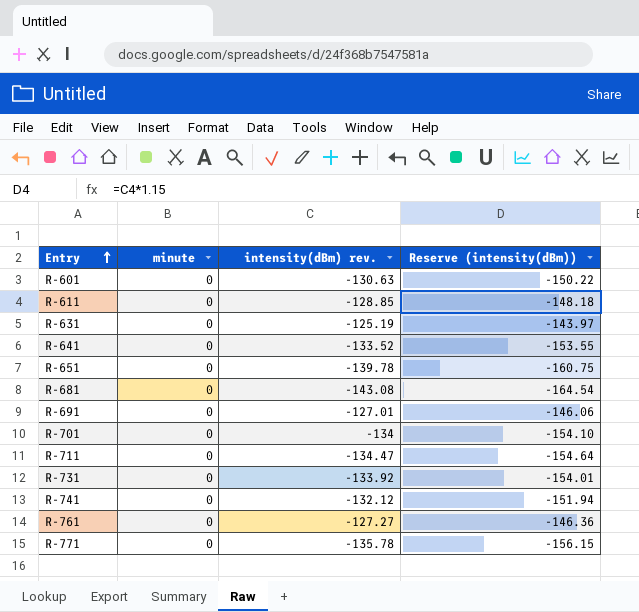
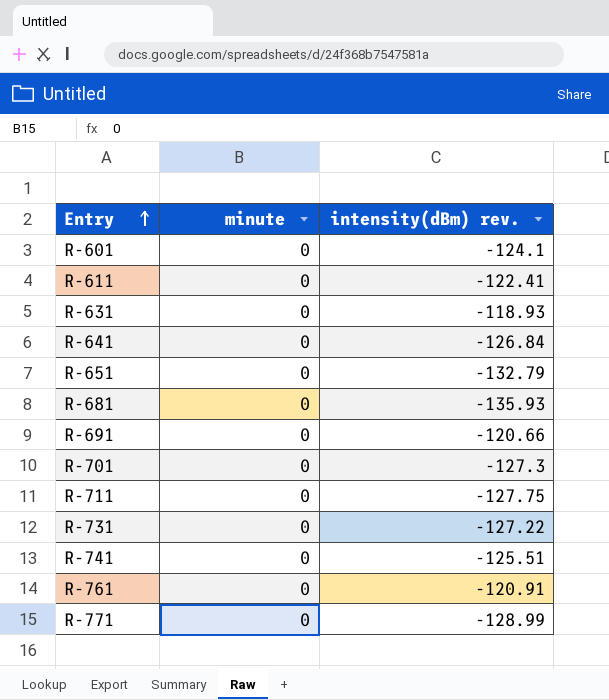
column Reserve (intensity(dBm)) | formula: [intensity(dBm) rev.] * 1.15 -> none
R-601 | intensity(dBm) rev.: -130.63 -> -124.1
R-611 | intensity(dBm) rev.: -128.85 -> -122.41
R-631 | intensity(dBm) rev.: -125.19 -> -118.93
R-641 | intensity(dBm) rev.: -133.52 -> -126.84
R-651 | intensity(dBm) rev.: -139.78 -> -132.79
R-681 | intensity(dBm) rev.: -143.08 -> -135.93
R-691 | intensity(dBm) rev.: -127.01 -> -120.66
R-701 | intensity(dBm) rev.: -134 -> -127.3
R-711 | intensity(dBm) rev.: -134.47 -> -127.75
R-731 | intensity(dBm) rev.: -133.92 -> -127.22
R-741 | intensity(dBm) rev.: -132.12 -> -125.51
R-761 | intensity(dBm) rev.: -127.27 -> -120.91
R-771 | intensity(dBm) rev.: -135.78 -> -128.99

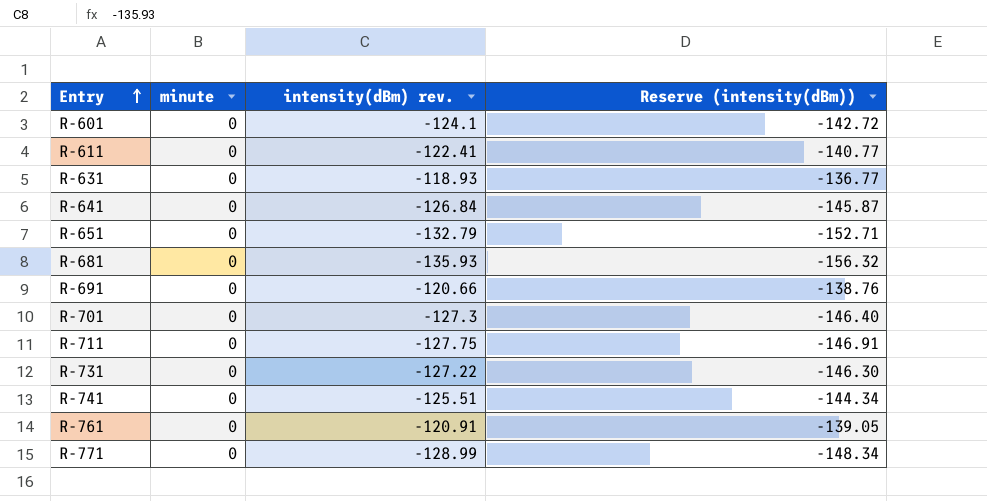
column Reserve (intensity(dBm)) | formula: none -> [intensity(dBm) rev.] * 1.15

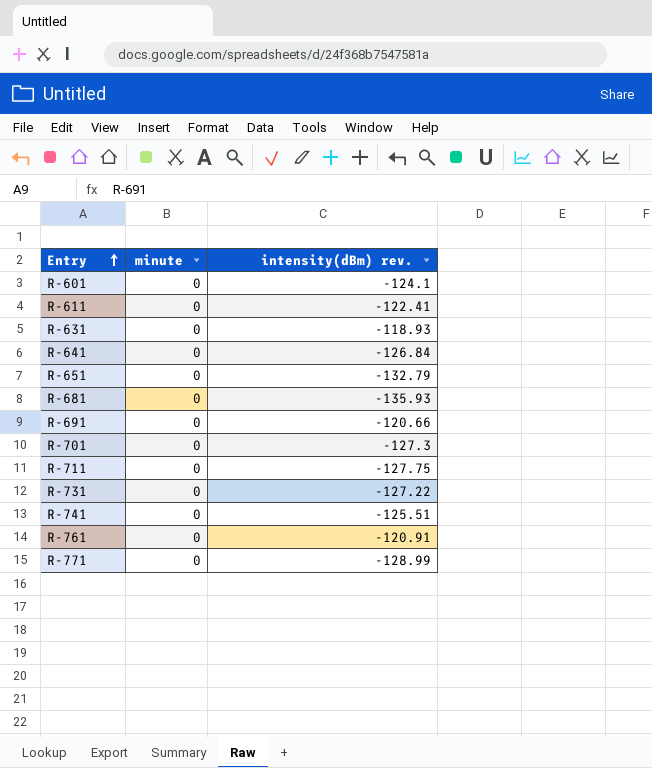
column Reserve (intensity(dBm)) | formula: [intensity(dBm) rev.] * 1.15 -> none

